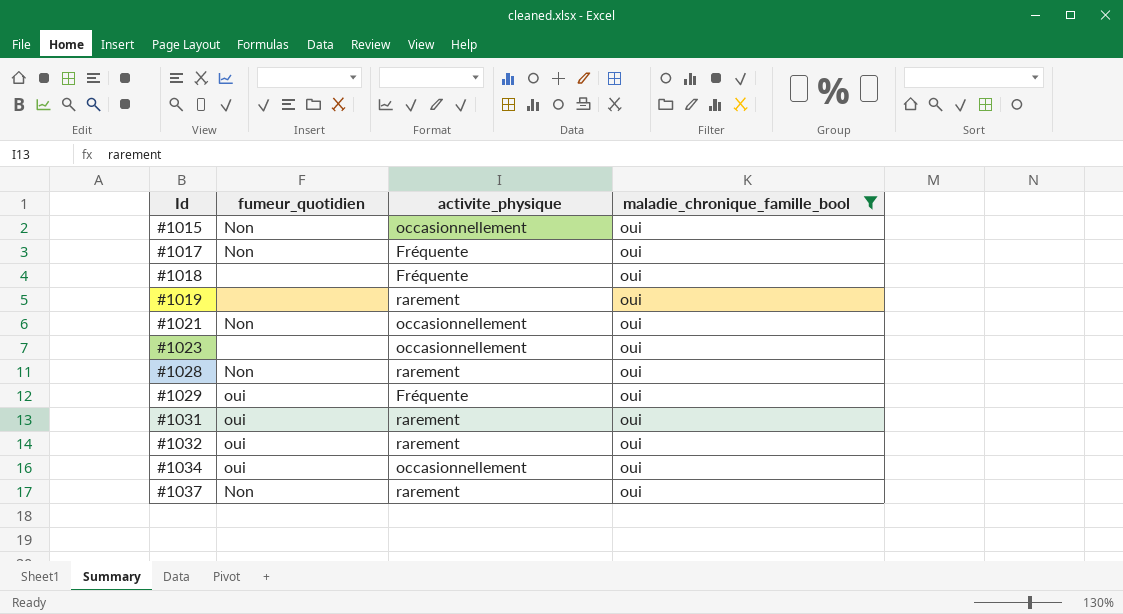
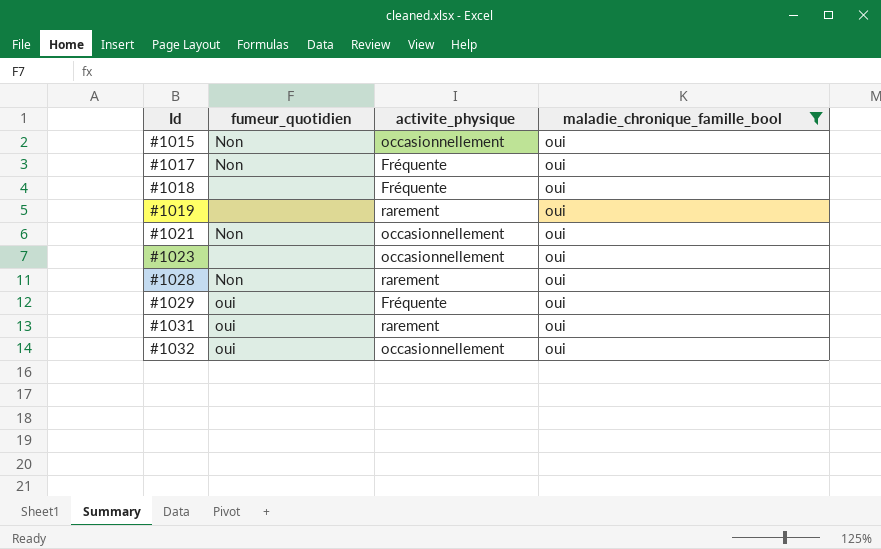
row #1034: oui | occasionnellement | oui -> none
row #1037: Non | rarement | oui -> none
#1032 | activite_physique: rarement -> occasionnellement

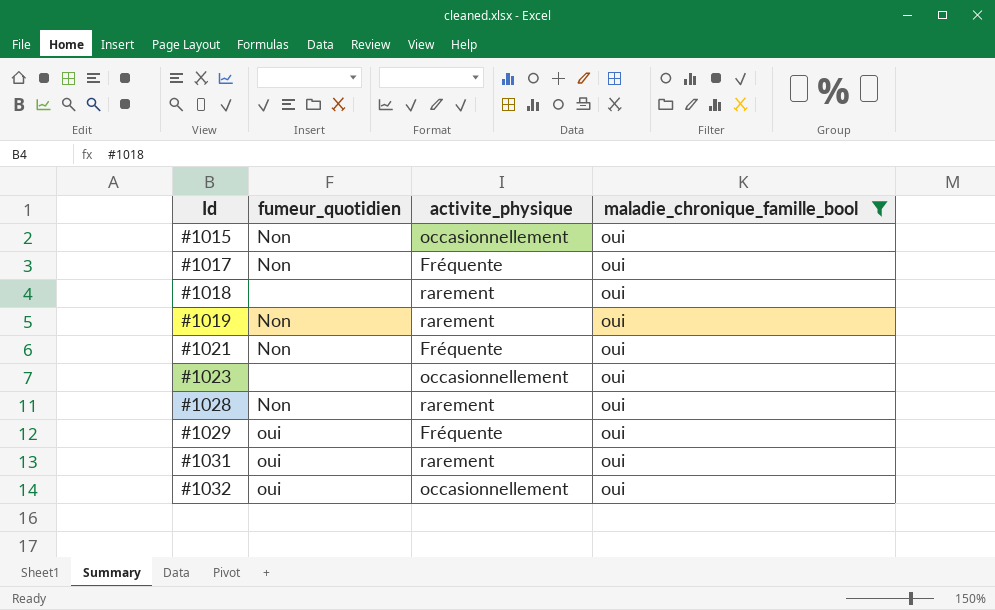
#1018 | activite_physique: Fréquente -> rarement
#1019 | fumeur_quotidien: none -> Non
#1021 | activite_physique: occasionnellement -> Fréquente

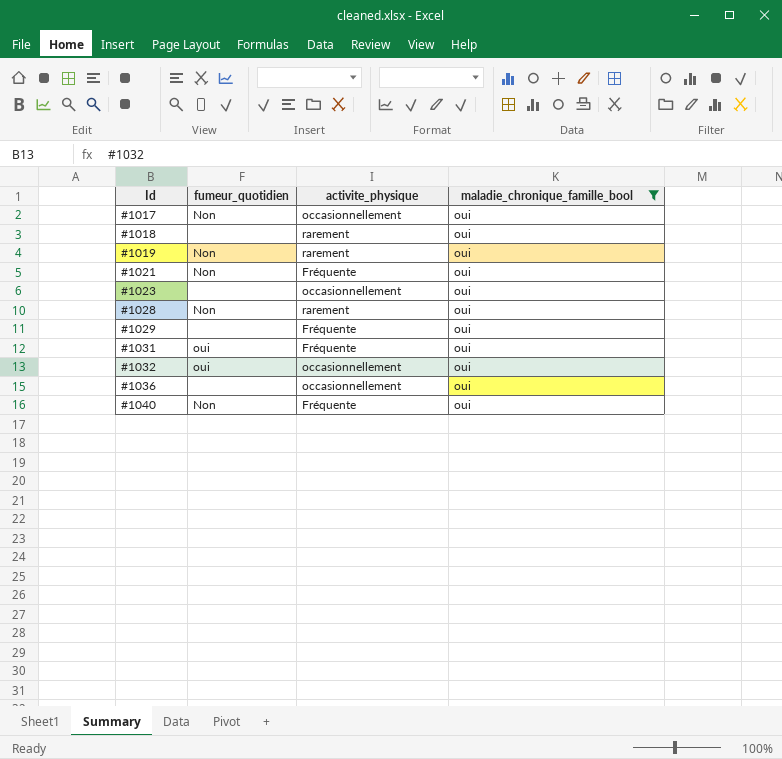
row #1015: Non | occasionnellement | oui -> none
#1017 | activite_physique: Fréquente -> occasionnellement
#1029 | fumeur_quotidien: oui -> none
#1031 | activite_physique: rarement -> Fréquente
row #1036: none -> none | occasionnellement | oui
row #1040: none -> Non | Fréquente | oui

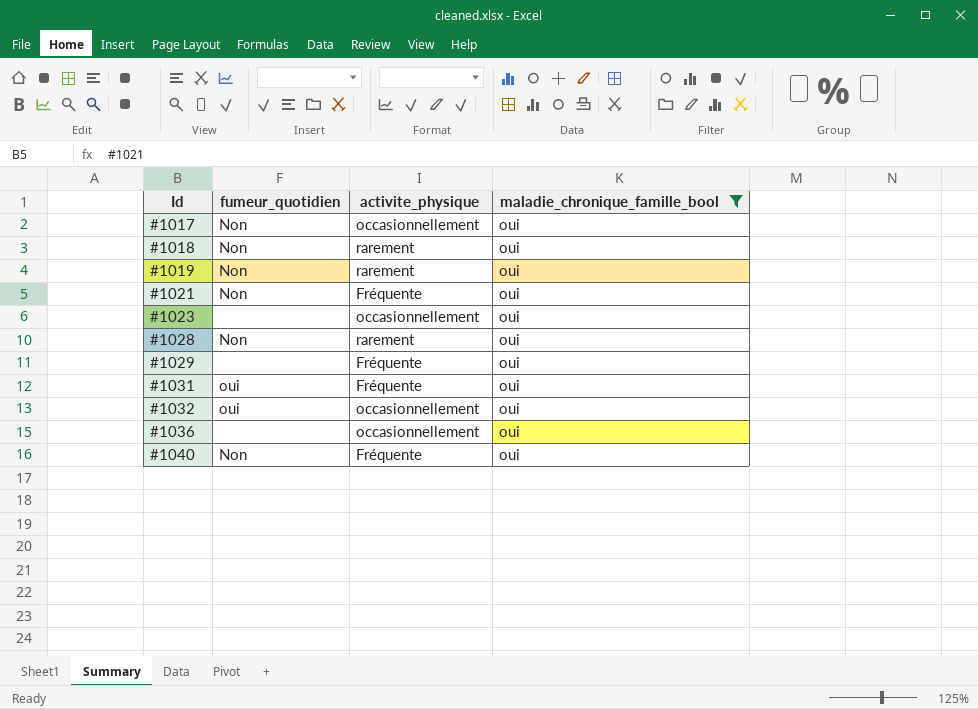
#1018 | fumeur_quotidien: none -> Non

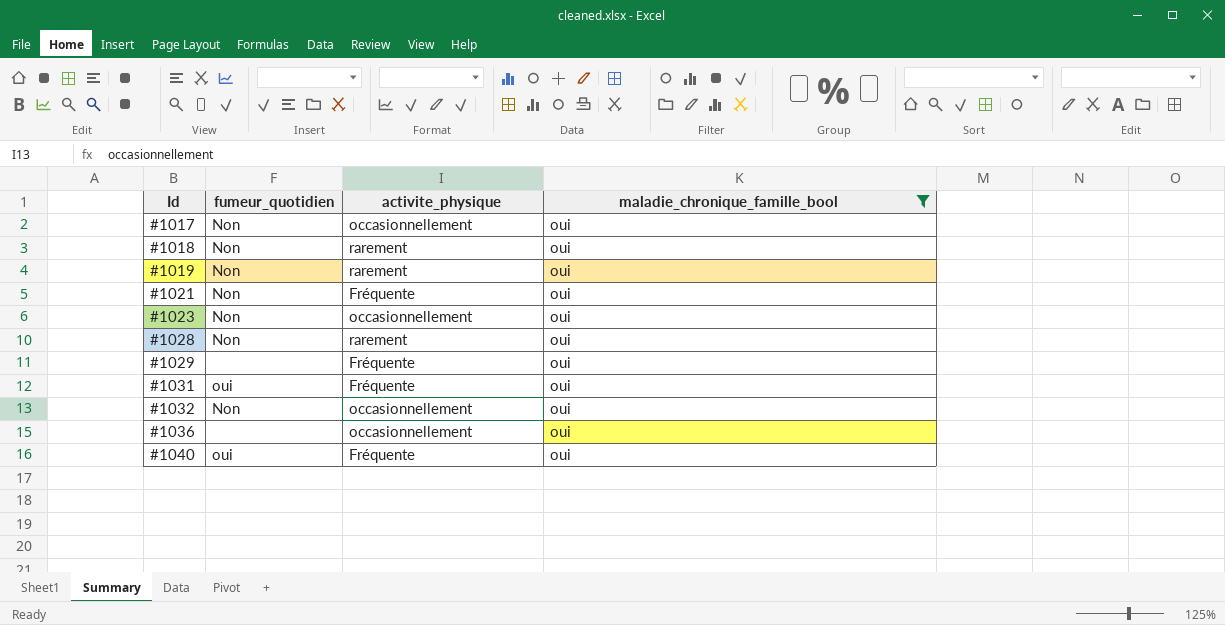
#1023 | fumeur_quotidien: none -> Non
#1032 | fumeur_quotidien: oui -> Non
#1040 | fumeur_quotidien: Non -> oui

